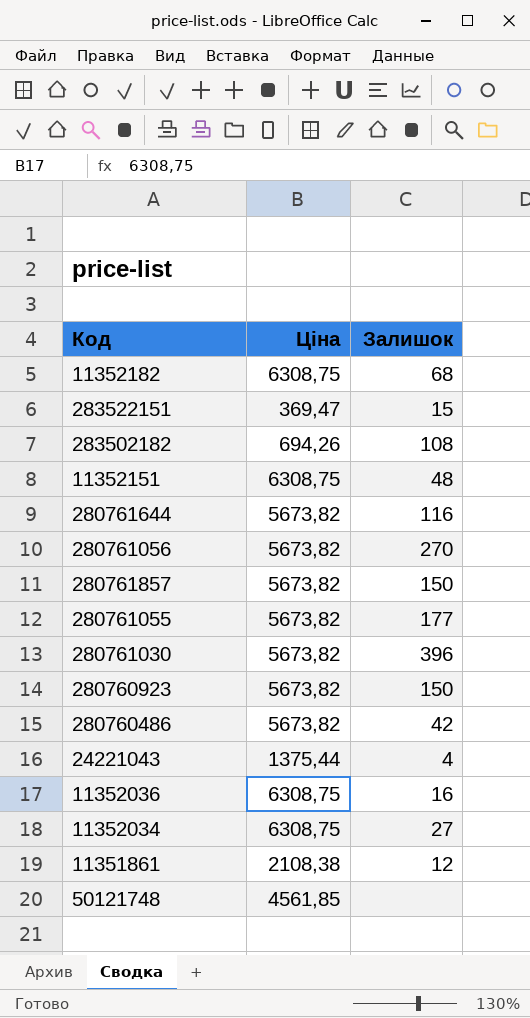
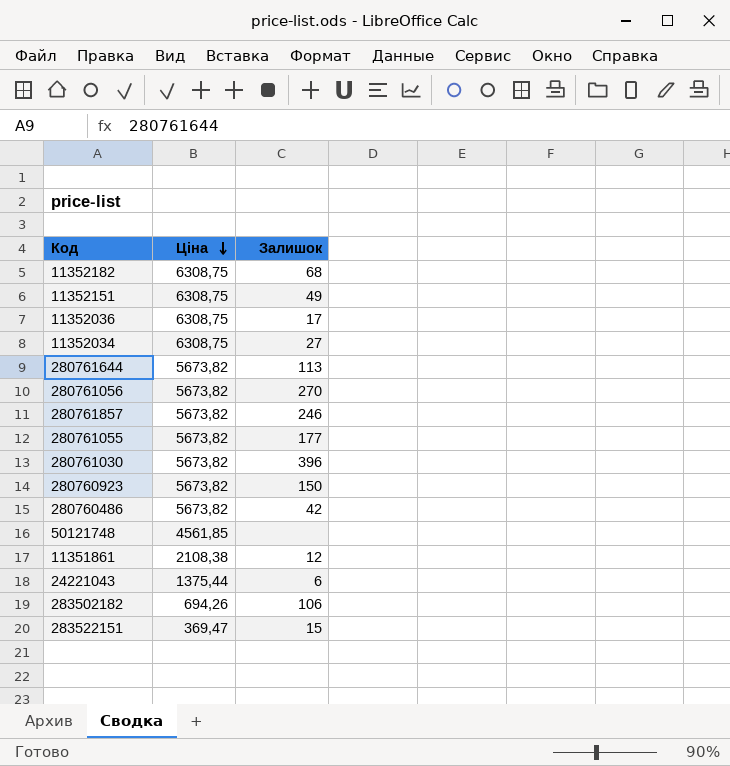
row order: none -> Ціна descending
11352151 | Залишок: 48 -> 49
11352036 | Залишок: 16 -> 17
280761644 | Залишок: 116 -> 113
280761857 | Залишок: 150 -> 246
24221043 | Залишок: 4 -> 6
283502182 | Залишок: 108 -> 106

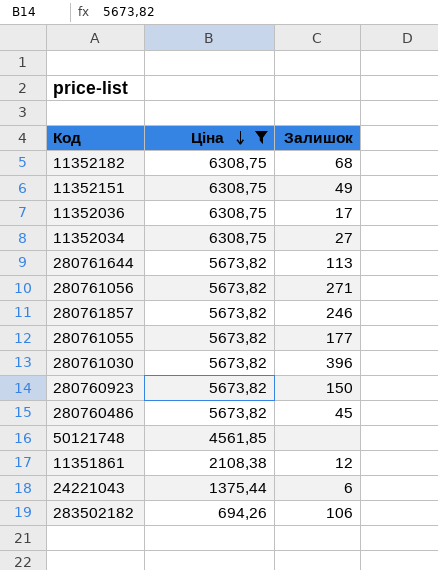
filter: none -> Ціна != 369,47
280761056 | Залишок: 270 -> 271
280760486 | Залишок: 42 -> 45

